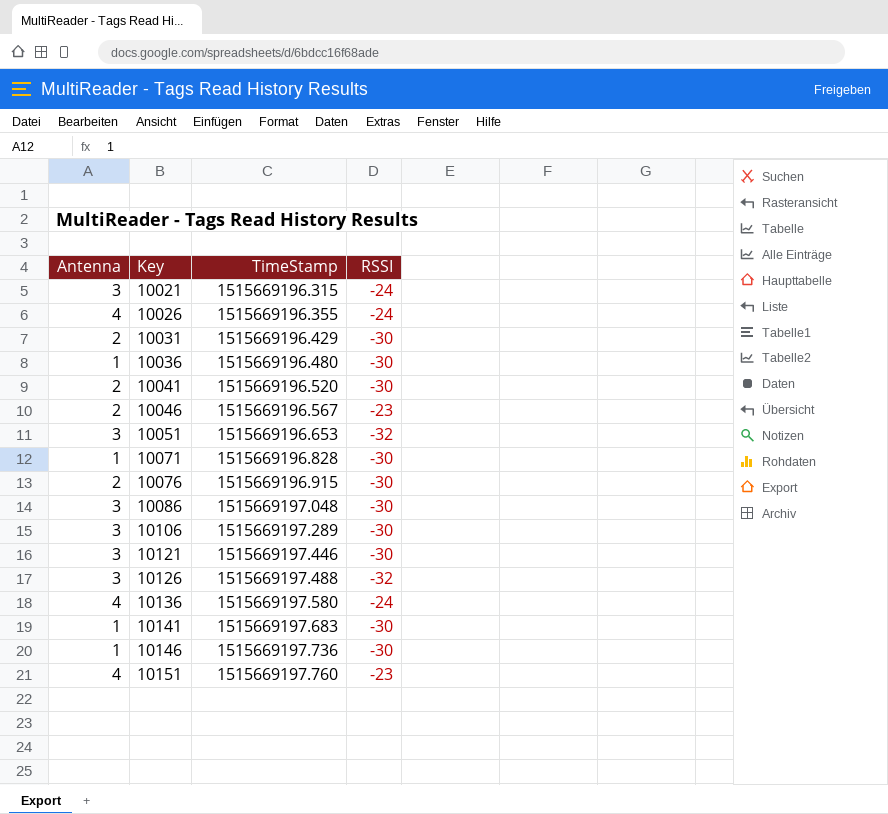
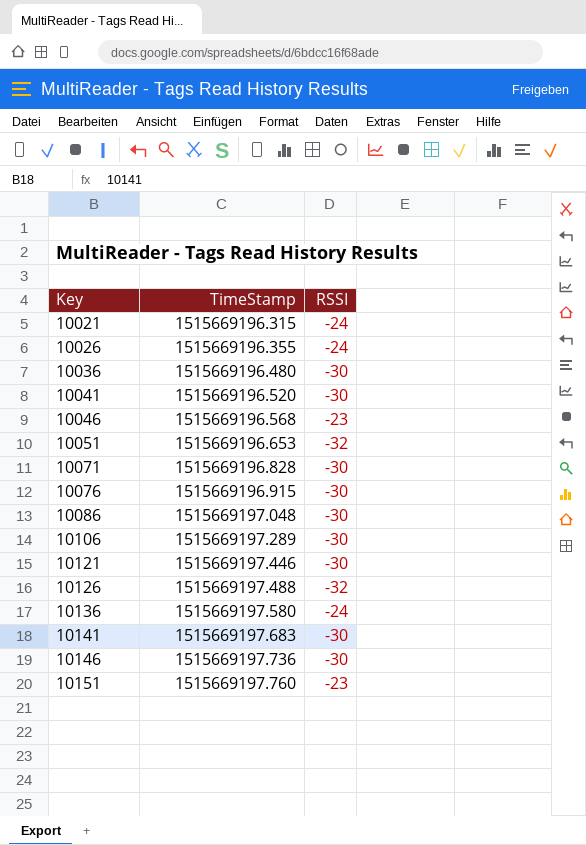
column Antenna | position: 1 -> none
row 10031: 2 | 1515669196.429 | -30 -> none
10046 | TimeStamp: 1515669196.567 -> 1515669196.568

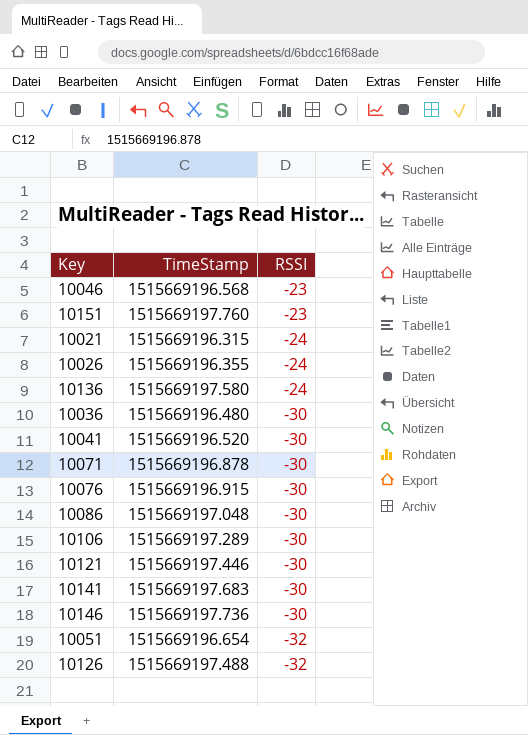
row order: Key ascending -> RSSI descending
10071 | TimeStamp: 1515669196.828 -> 1515669196.878
10051 | TimeStamp: 1515669196.653 -> 1515669196.654

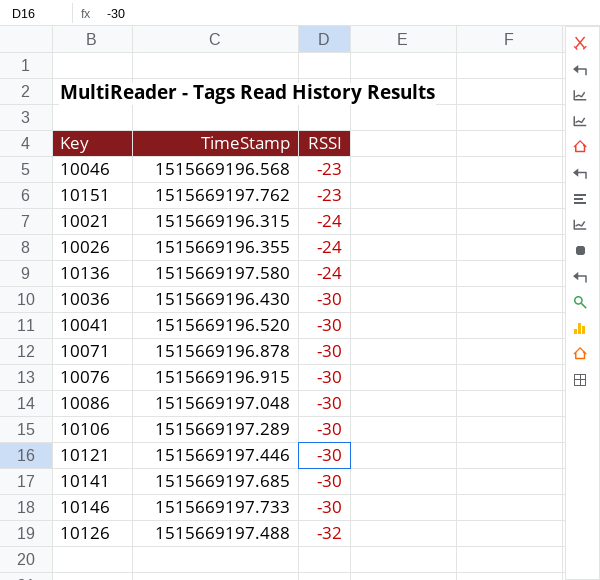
row 10051: 1515669196.654 | -32 -> none
10151 | TimeStamp: 1515669197.760 -> 1515669197.762
10036 | TimeStamp: 1515669196.480 -> 1515669196.430
10141 | TimeStamp: 1515669197.683 -> 1515669197.685
10146 | TimeStamp: 1515669197.736 -> 1515669197.733

